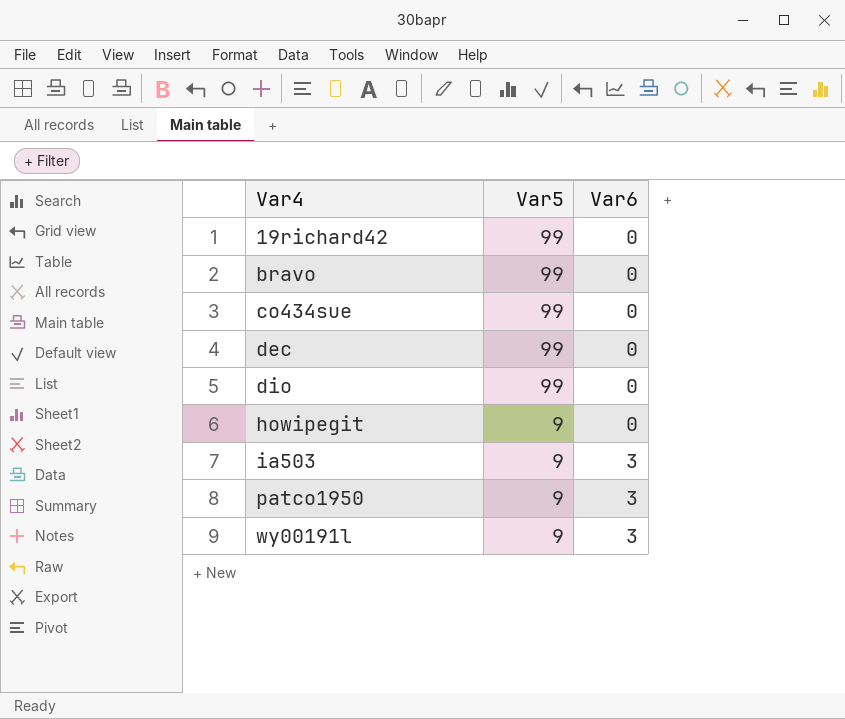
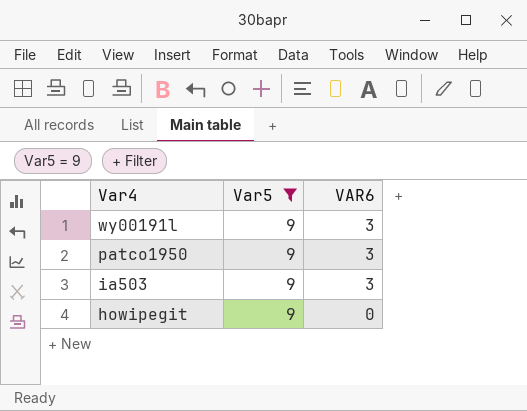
filter: none -> Var5 = 9
row order: Var4 ascending -> Var4 descending
column name: Var6 -> VAR6

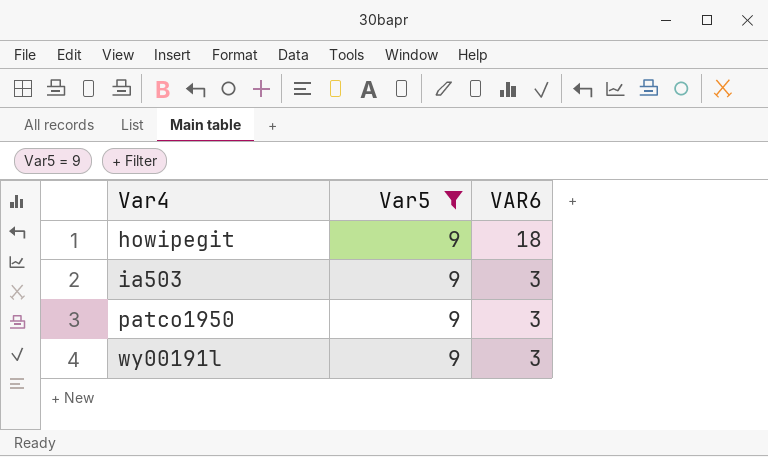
row order: Var4 descending -> Var4 ascending
howipegit | VAR6: 0 -> 18

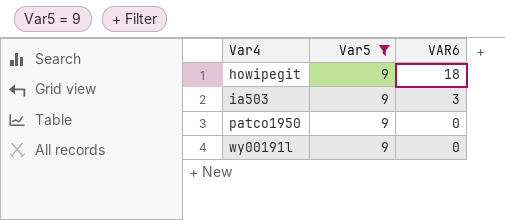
patco1950 | VAR6: 3 -> 0
wy00191l | VAR6: 3 -> 0

